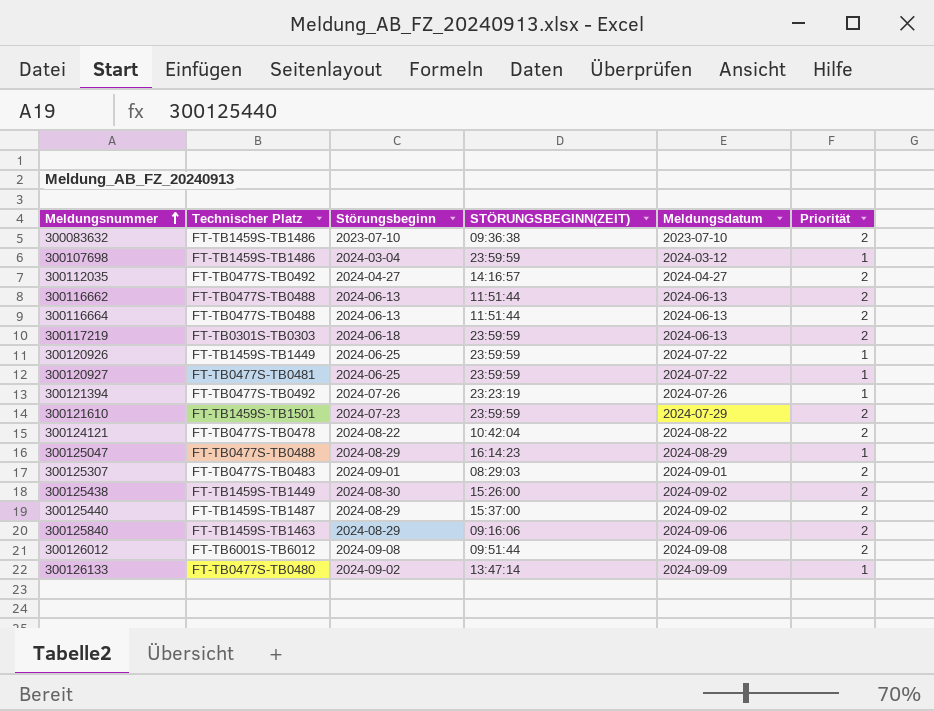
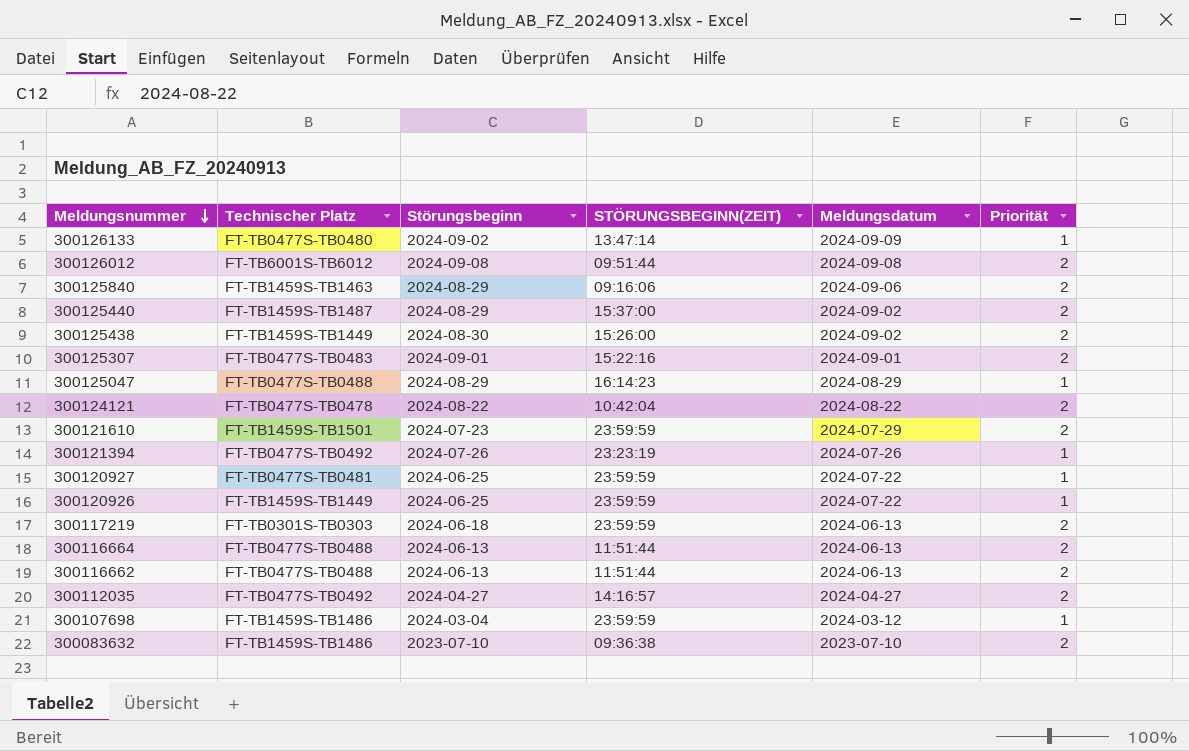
row order: Meldungsnummer ascending -> Meldungsnummer descending
300125307 | STÖRUNGSBEGINN(ZEIT): 08:29:03 -> 15:22:16

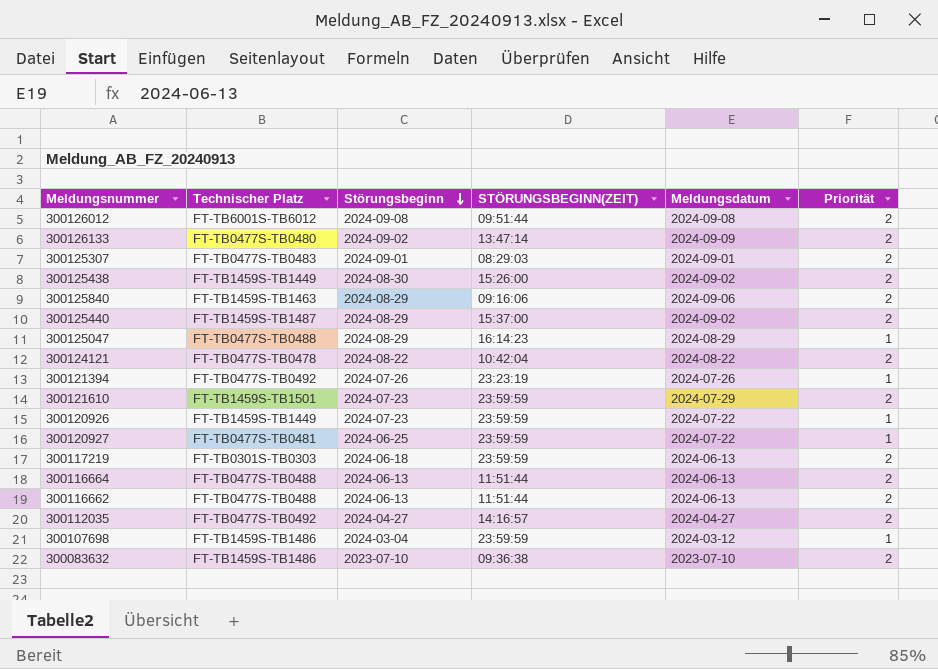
row order: Meldungsnummer descending -> Störungsbeginn descending
300126133 | Priorität: 1 -> 2
300125307 | STÖRUNGSBEGINN(ZEIT): 15:22:16 -> 08:29:03
300120926 | Störungsbeginn: 2024-06-25 -> 2024-07-23

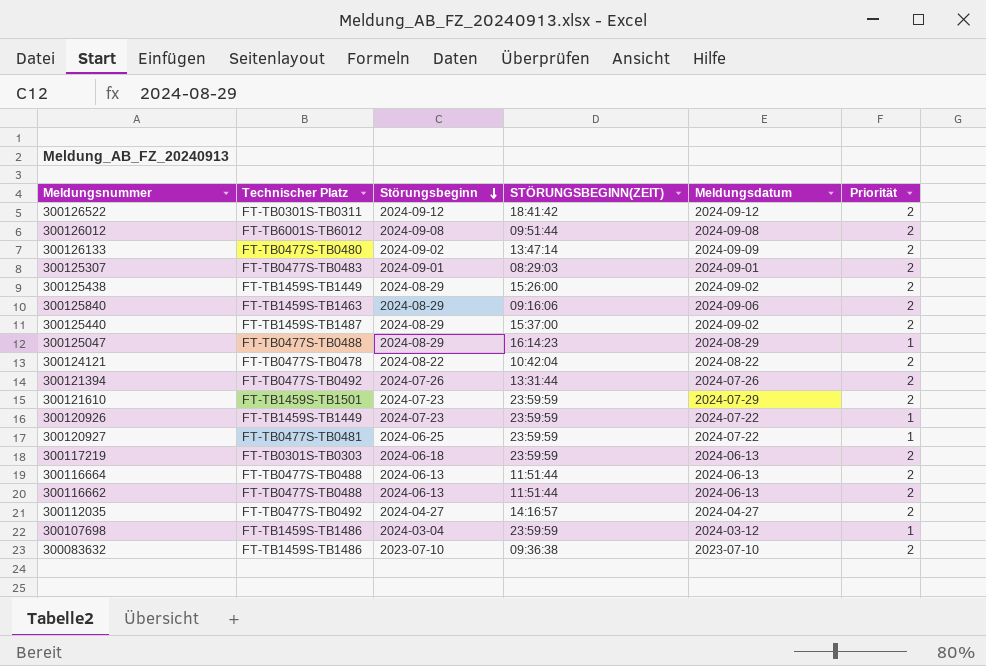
row 300126522: none -> FT-TB0301S-TB0311 | 2024-09-12 | 18:41:42 | 2024-09-12 | 2
300125438 | Störungsbeginn: 2024-08-30 -> 2024-08-29
300121394 | STÖRUNGSBEGINN(ZEIT): 23:23:19 -> 13:31:44
300121394 | Priorität: 1 -> 2

